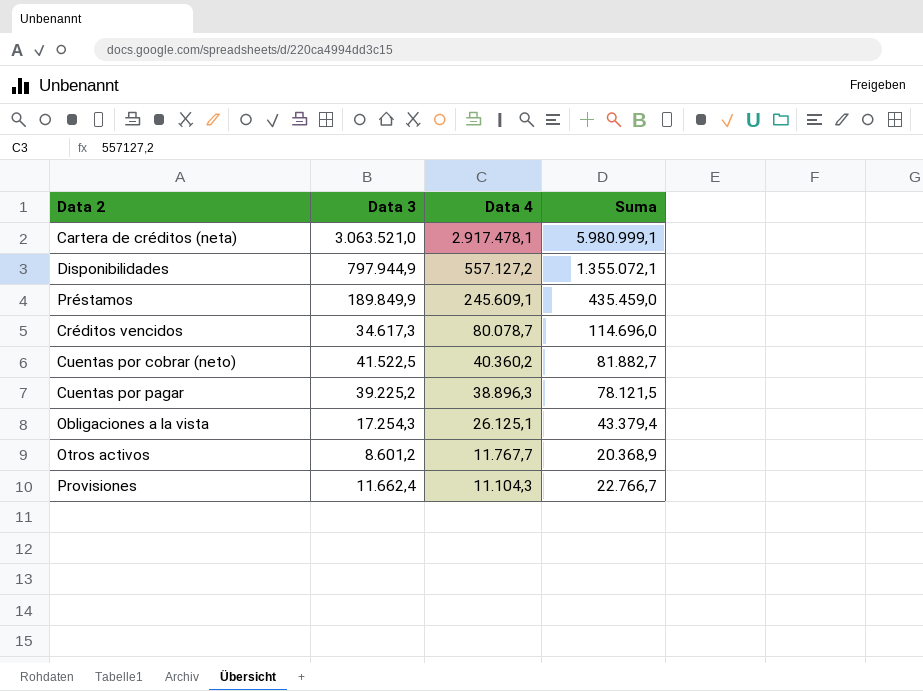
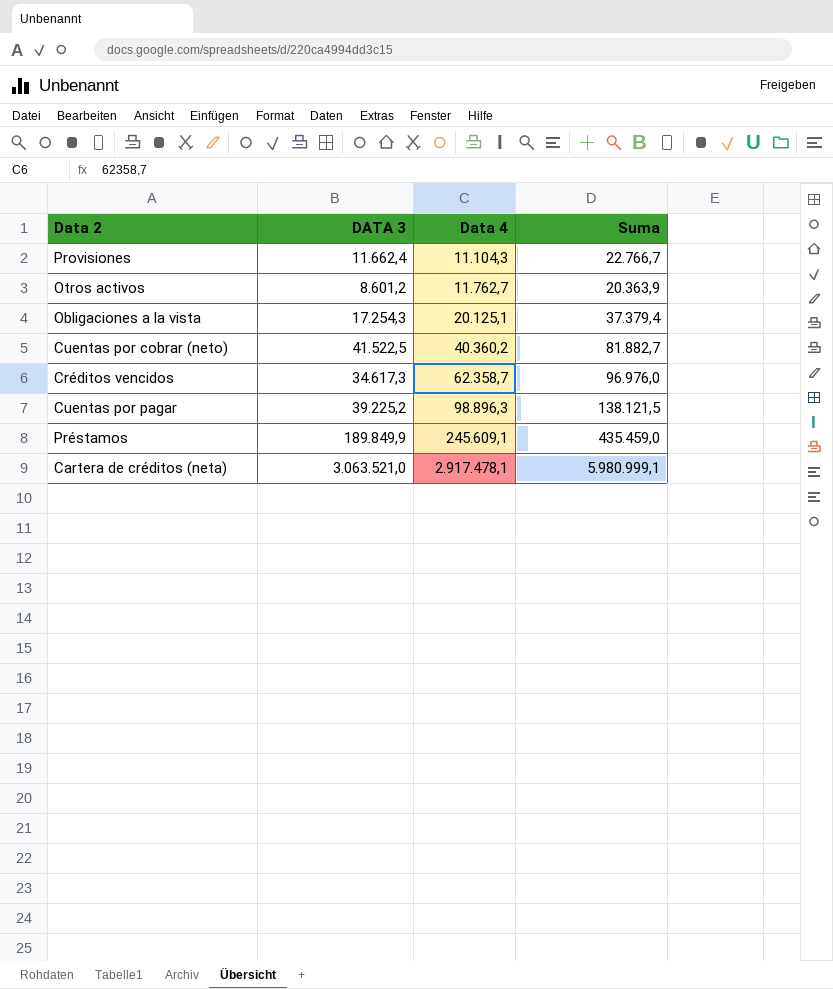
row order: Data 4 descending -> Data 4 ascending
column name: Data 3 -> DATA 3
row Disponibilidades: 797.944,9 | 557.127,2 | 1.355.072,1 -> none
Otros activos | Data 4: 11.767,7 -> 11.762,7
Otros activos | Suma: 20.368,9 -> 20.363,9
Obligaciones a la vista | Data 4: 26.125,1 -> 20.125,1
Obligaciones a la vista | Suma: 43.379,4 -> 37.379,4
Créditos vencidos | Data 4: 80.078,7 -> 62.358,7
Créditos vencidos | Suma: 114.696,0 -> 96.976,0
Cuentas por pagar | Data 4: 38.896,3 -> 98.896,3
Cuentas por pagar | Suma: 78.121,5 -> 138.121,5

